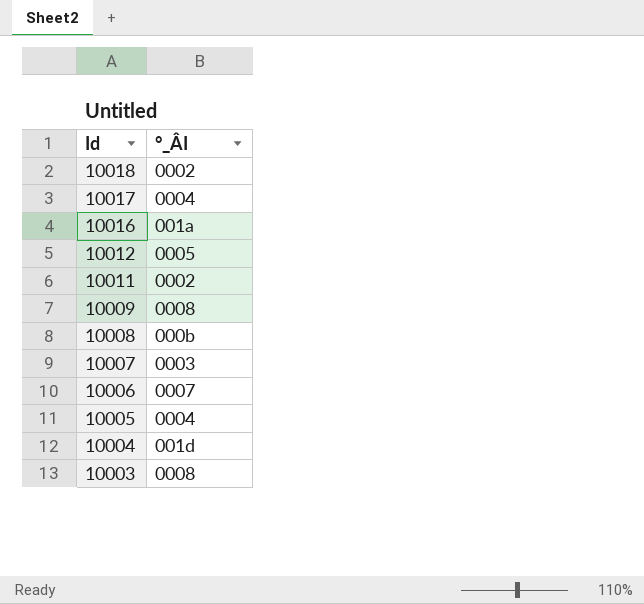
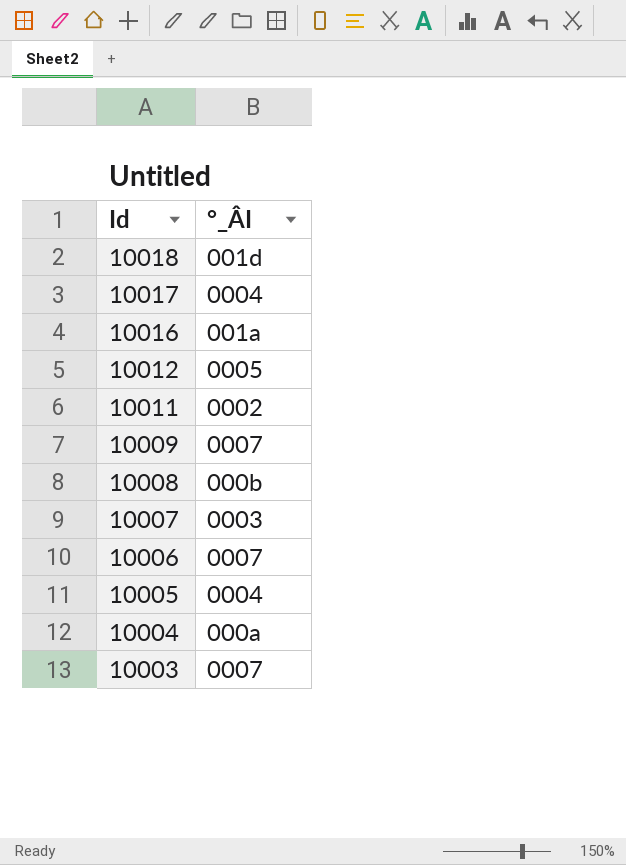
10018 | °_ÂI: 0002 -> 001d
10009 | °_ÂI: 0008 -> 0007
10004 | °_ÂI: 001d -> 000a
10003 | °_ÂI: 0008 -> 0007

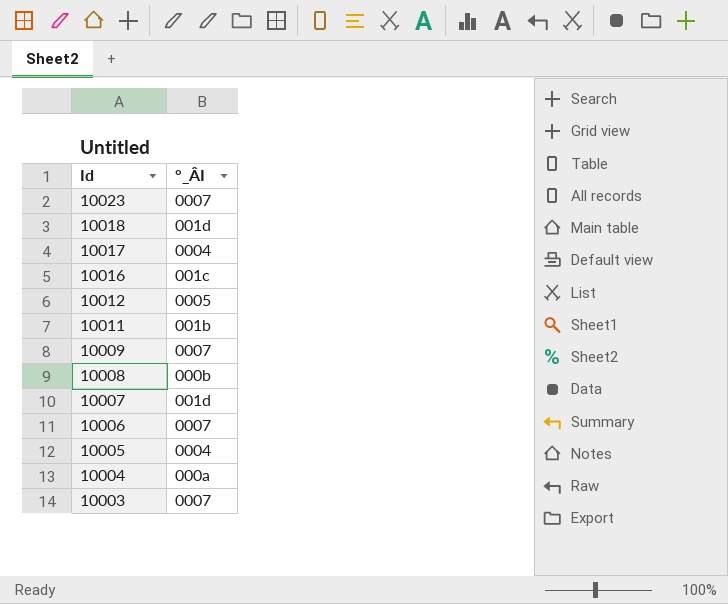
row 10023: none -> 0007
10016 | °_ÂI: 001a -> 001c
10011 | °_ÂI: 0002 -> 001b
10007 | °_ÂI: 0003 -> 001d

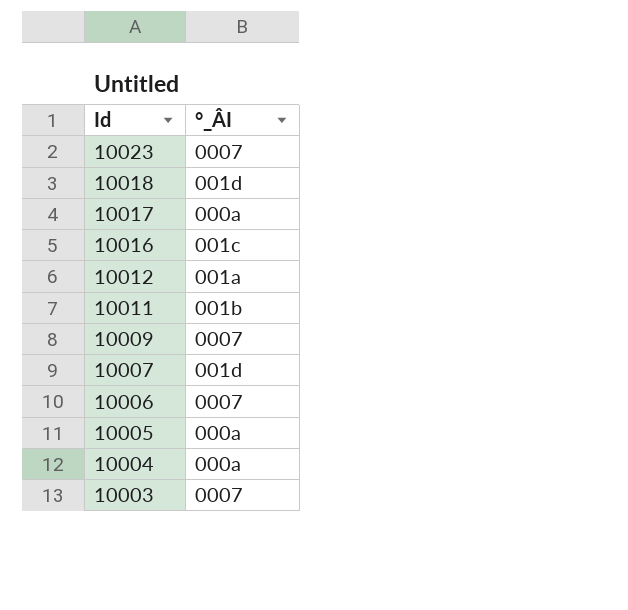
row 10008: 000b -> none
10017 | °_ÂI: 0004 -> 000a
10012 | °_ÂI: 0005 -> 001a
10005 | °_ÂI: 0004 -> 000a

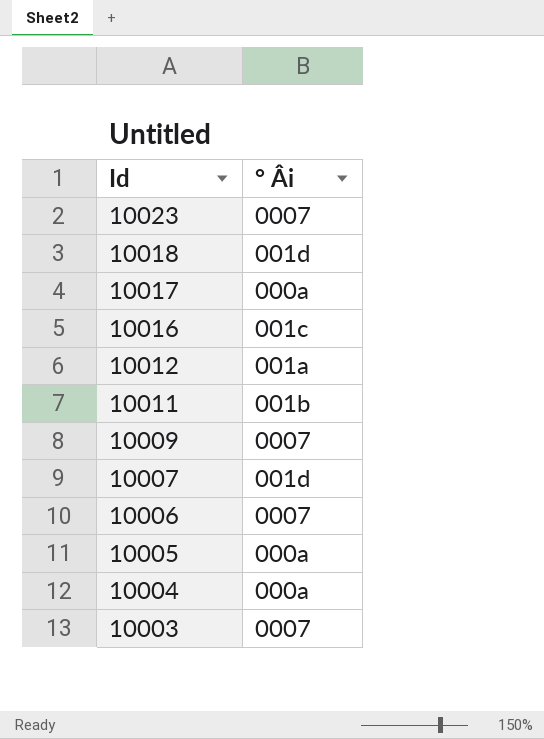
column name: °_ÂI -> ° Âi

